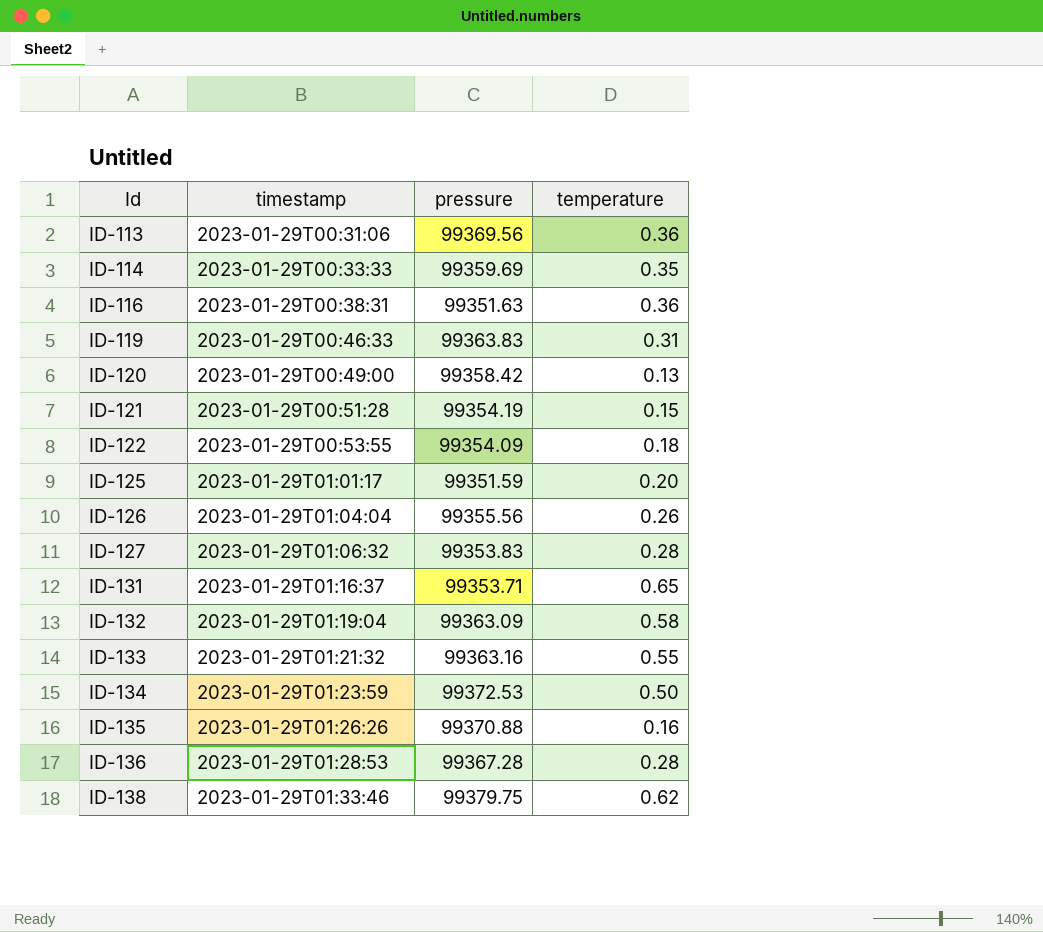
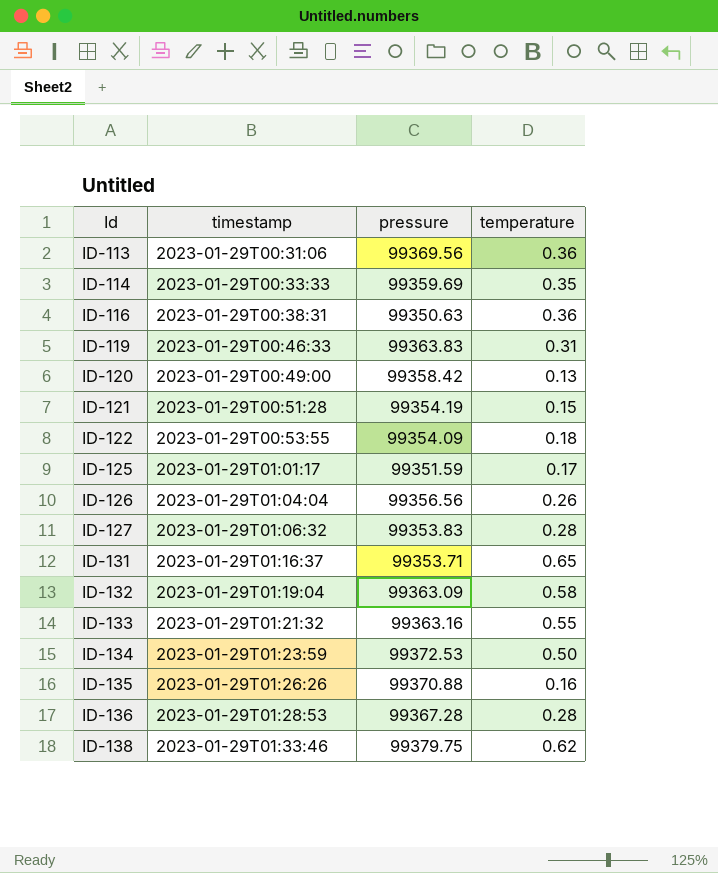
ID-116 | pressure: 99351.63 -> 99350.63
ID-125 | temperature: 0.20 -> 0.17
ID-126 | pressure: 99355.56 -> 99356.56

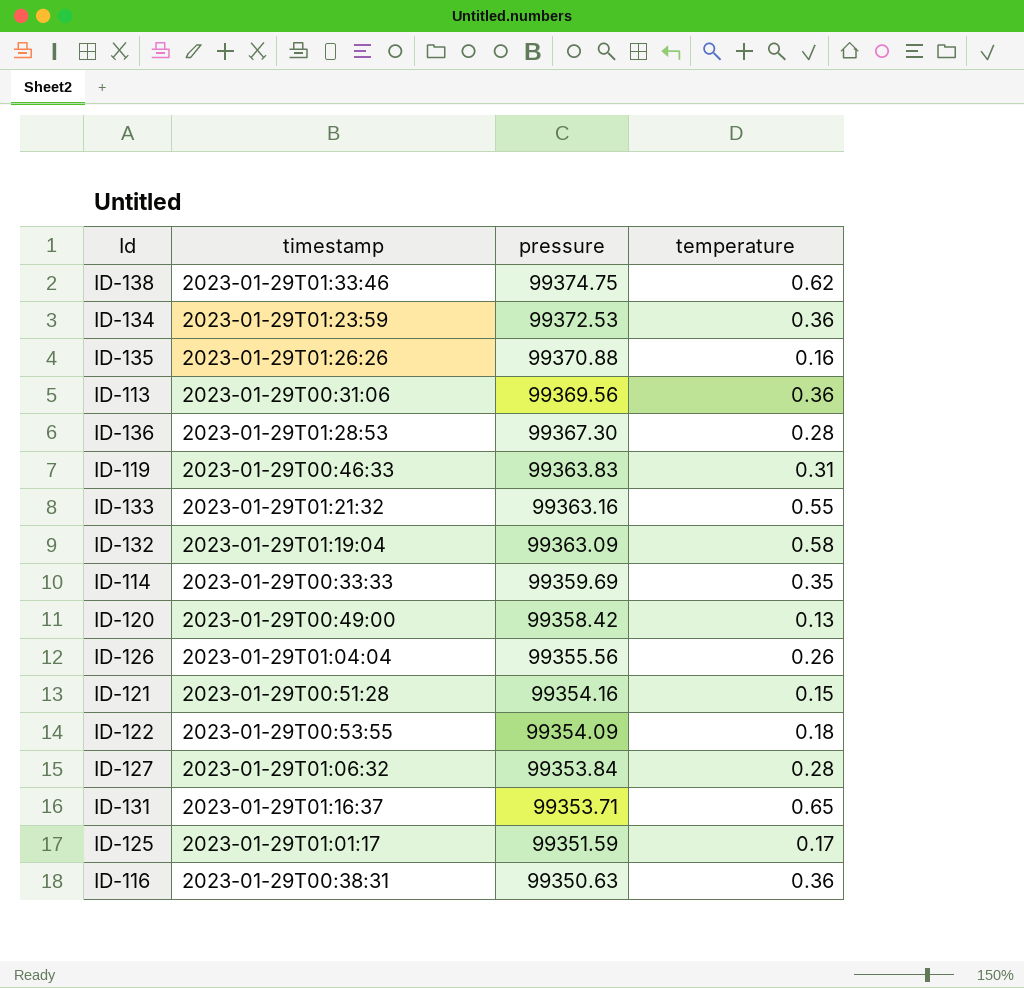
row order: Id ascending -> pressure descending
ID-138 | pressure: 99379.75 -> 99374.75
ID-134 | temperature: 0.50 -> 0.36
ID-136 | pressure: 99367.28 -> 99367.30
ID-126 | pressure: 99356.56 -> 99355.56
ID-121 | pressure: 99354.19 -> 99354.16
ID-127 | pressure: 99353.83 -> 99353.84

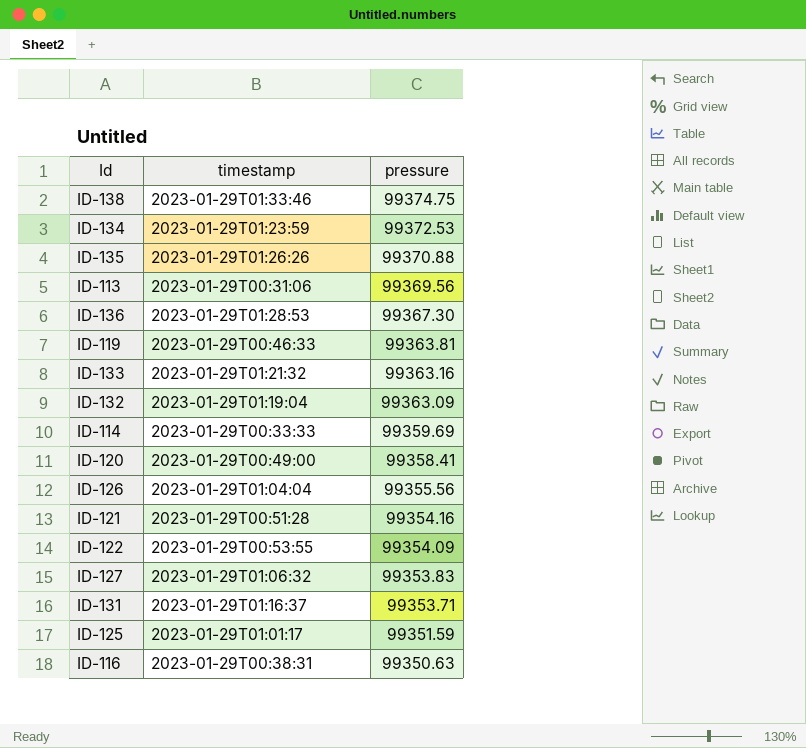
column temperature | position: 4 -> none
ID-119 | pressure: 99363.83 -> 99363.81
ID-120 | pressure: 99358.42 -> 99358.41
ID-127 | pressure: 99353.84 -> 99353.83

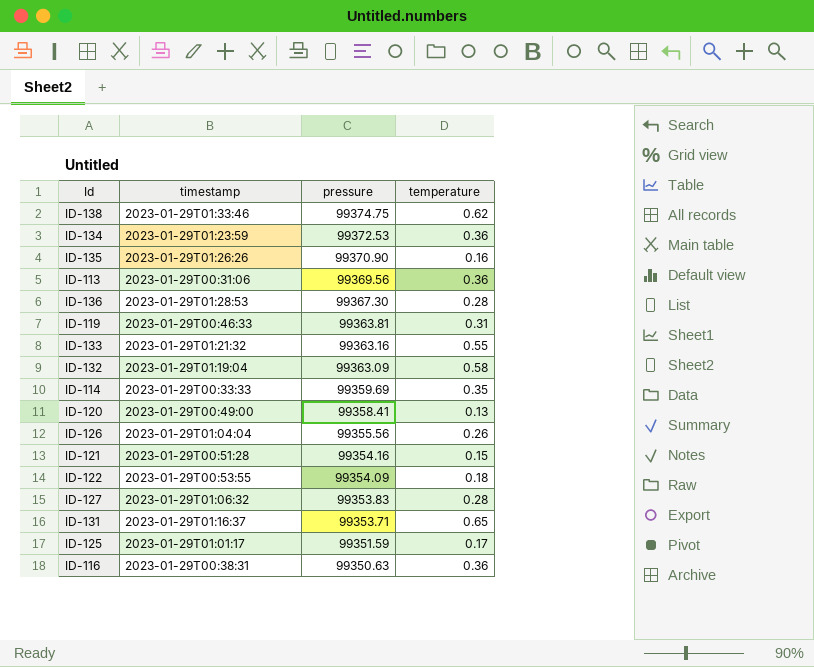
column temperature | position: none -> 4
ID-135 | pressure: 99370.88 -> 99370.90

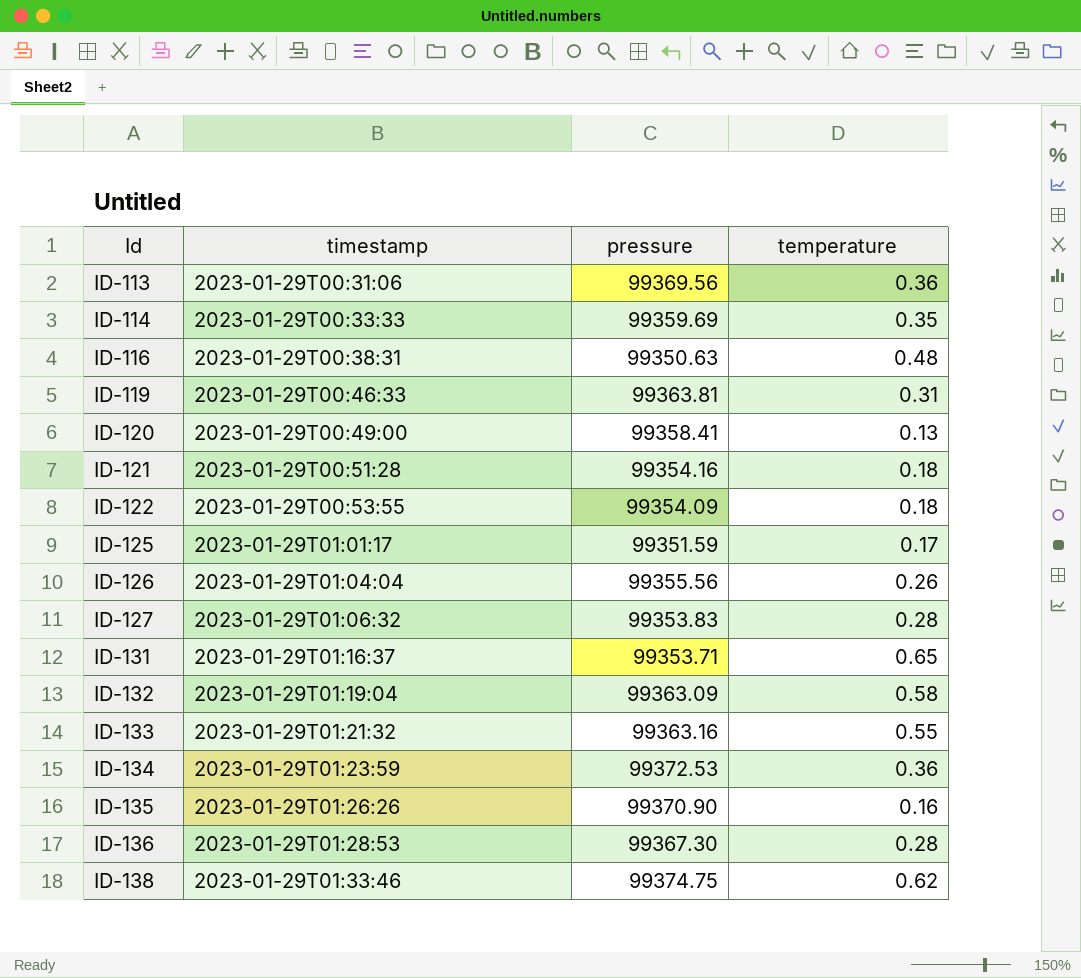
row order: pressure descending -> Id ascending
ID-116 | temperature: 0.36 -> 0.48
ID-121 | temperature: 0.15 -> 0.18

